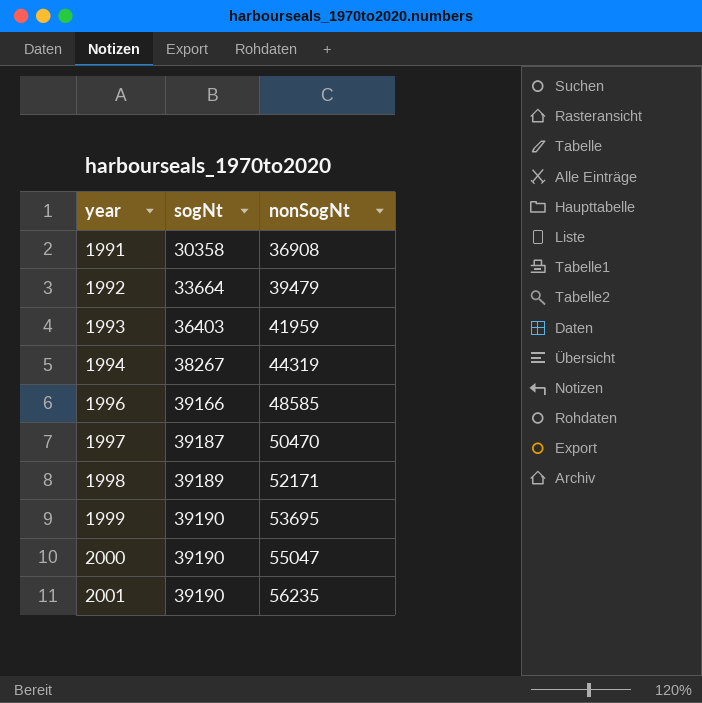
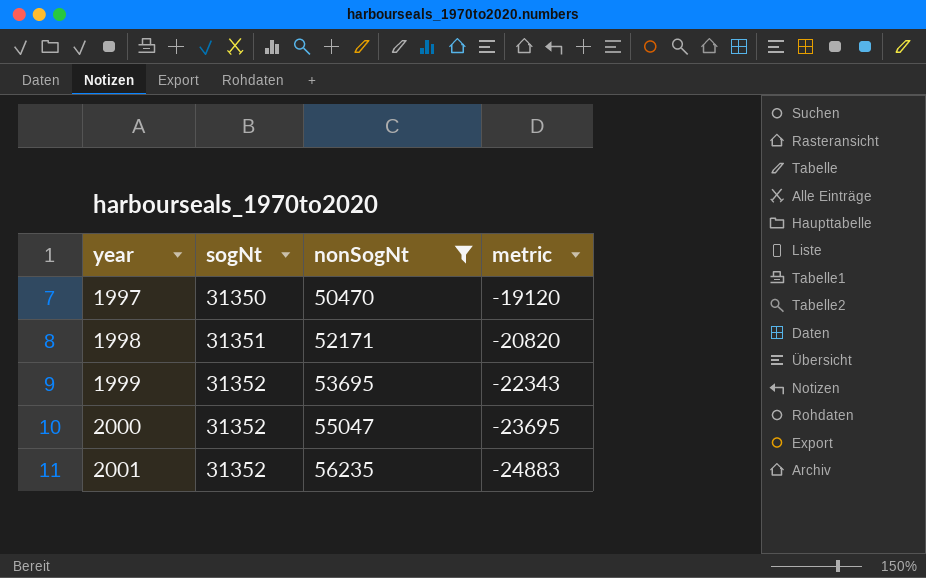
filter: none -> nonSogNt >= 50470
column metric | formula: none -> [sogNt] - [nonSogNt]
1997 | sogNt: 39187 -> 31350
1998 | sogNt: 39189 -> 31351
1999 | sogNt: 39190 -> 31352
2000 | sogNt: 39190 -> 31352
2001 | sogNt: 39190 -> 31352

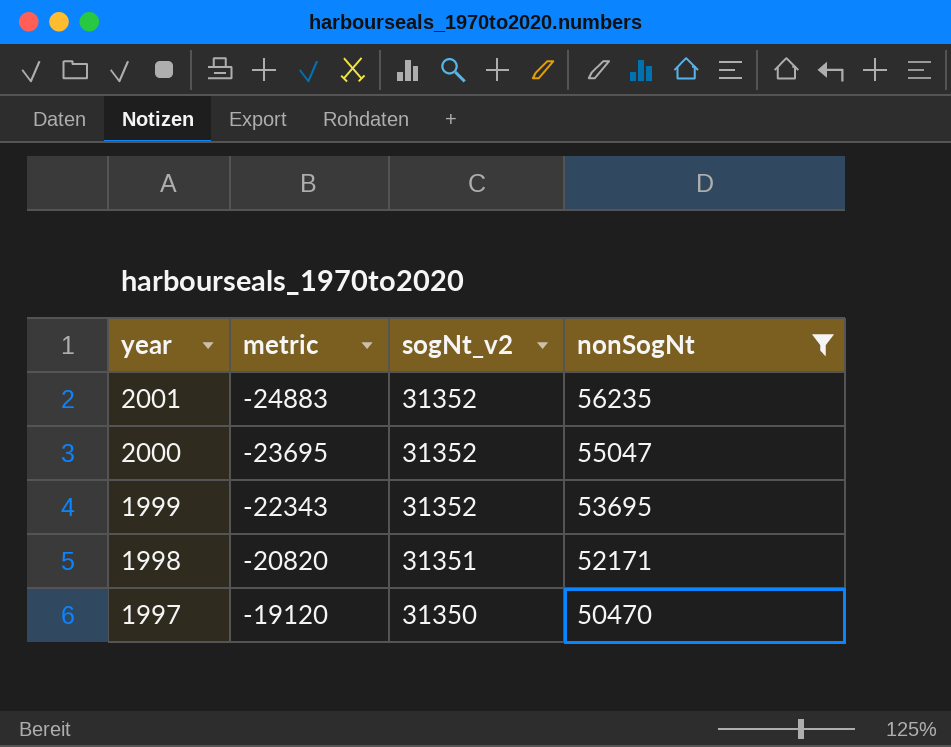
row order: year ascending -> year descending
column metric | position: 4 -> 2
column name: sogNt -> sogNt_v2

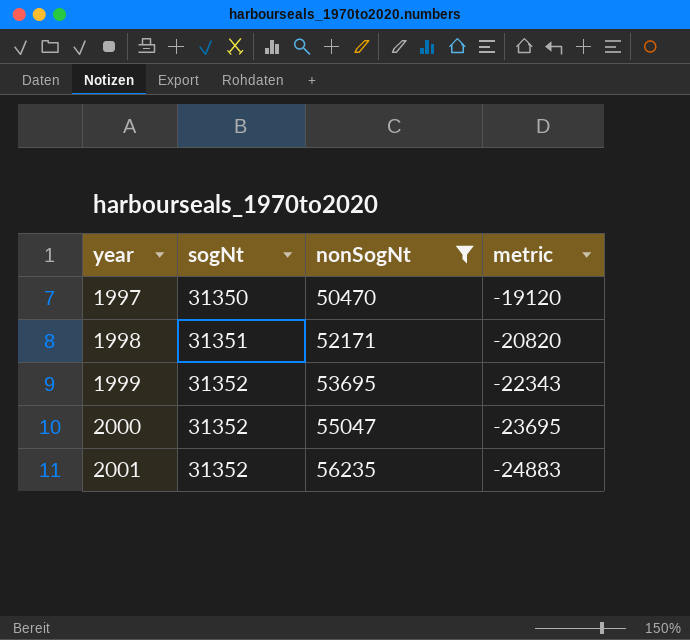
row order: year descending -> year ascending
column name: sogNt_v2 -> sogNt
column metric | position: 2 -> 4

